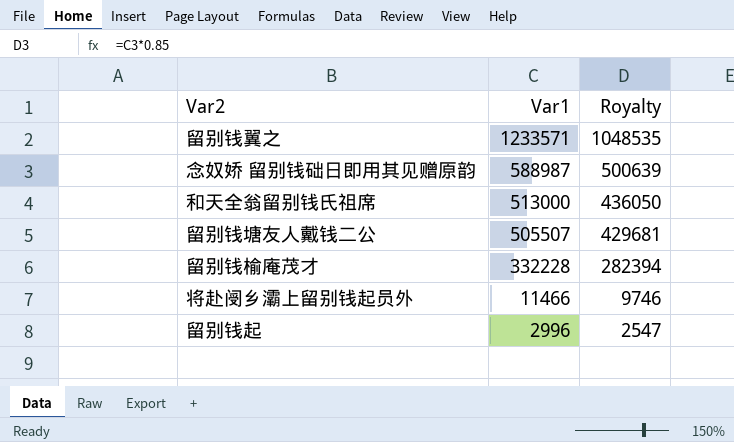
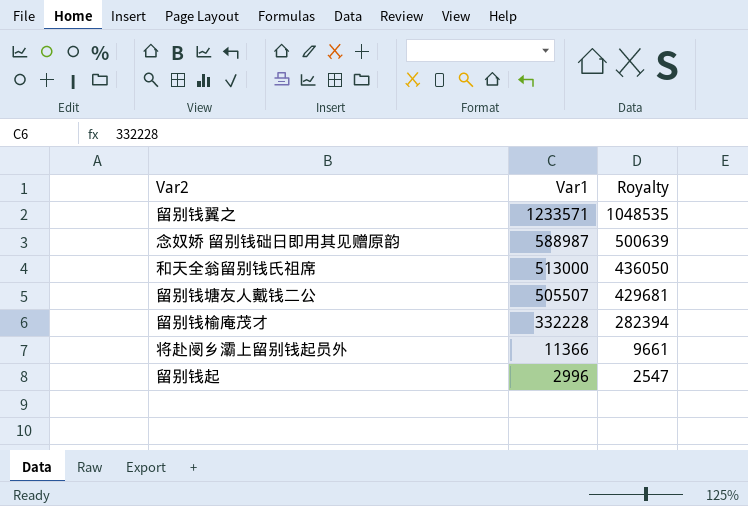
将赴阌乡灞上留别钱起员外 | Var1: 11466 -> 11366
将赴阌乡灞上留别钱起员外 | Royalty: 9746 -> 9661

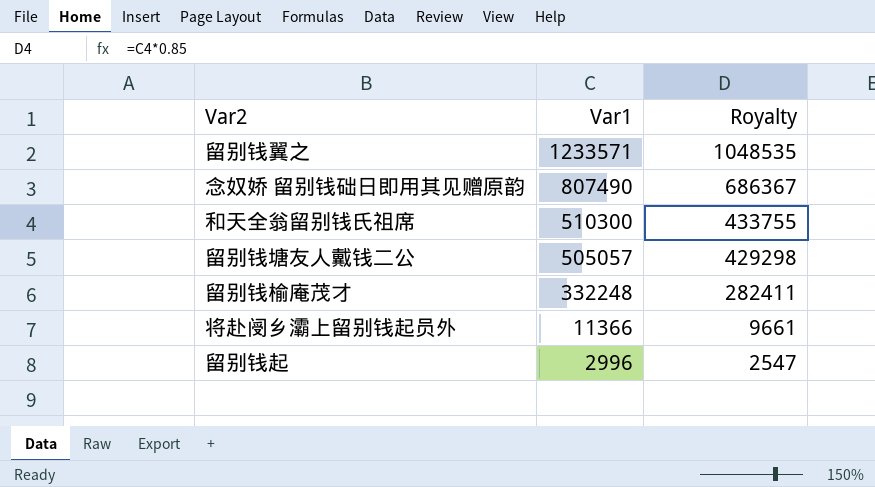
念奴娇 留别钱础日即用其见赠原韵 | Var1: 588987 -> 807490
念奴娇 留别钱础日即用其见赠原韵 | Royalty: 500639 -> 686367
和天全翁留别钱氏祖席 | Var1: 513000 -> 510300
和天全翁留别钱氏祖席 | Royalty: 436050 -> 433755
留别钱塘友人戴钱二公 | Var1: 505507 -> 505057
留别钱塘友人戴钱二公 | Royalty: 429681 -> 429298
留别钱榆庵茂才 | Var1: 332228 -> 332248
留别钱榆庵茂才 | Royalty: 282394 -> 282411

